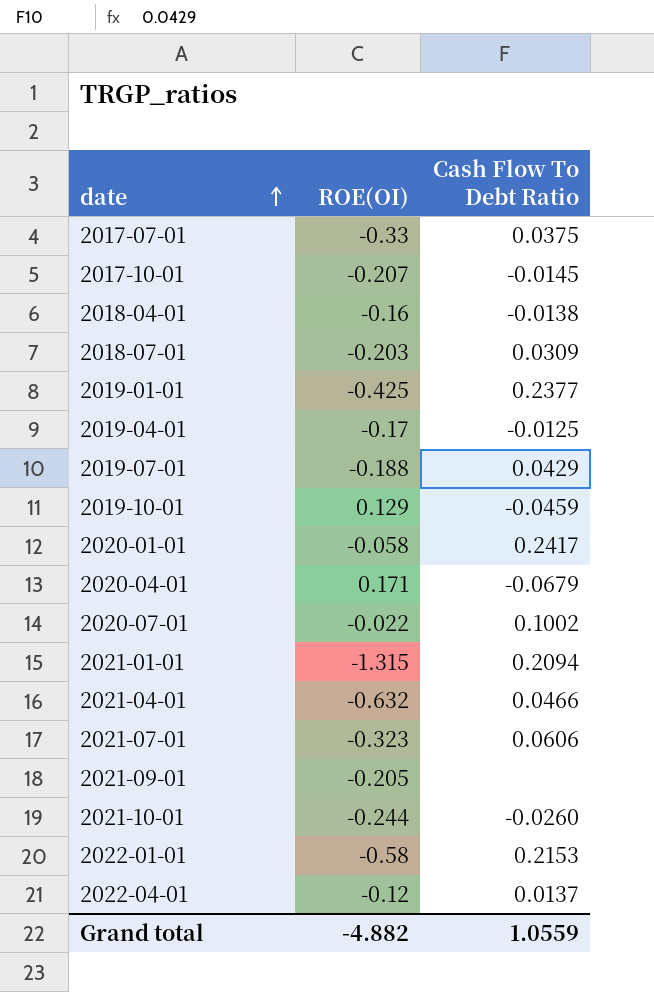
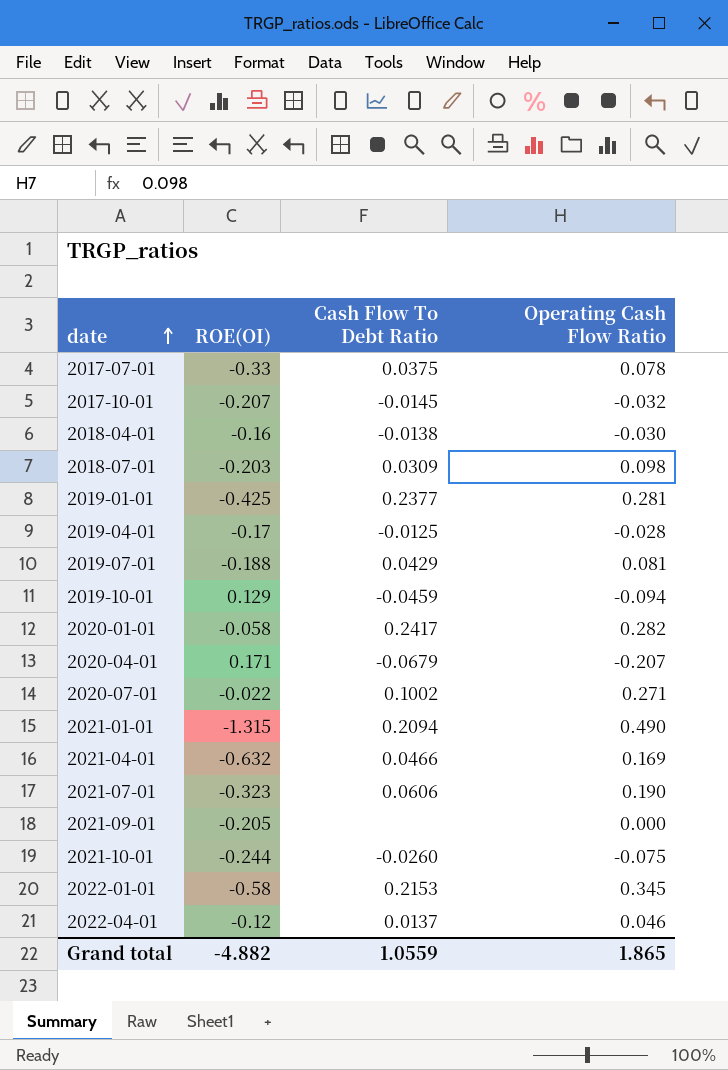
column Operating Cash Flow Ratio | position: none -> 4

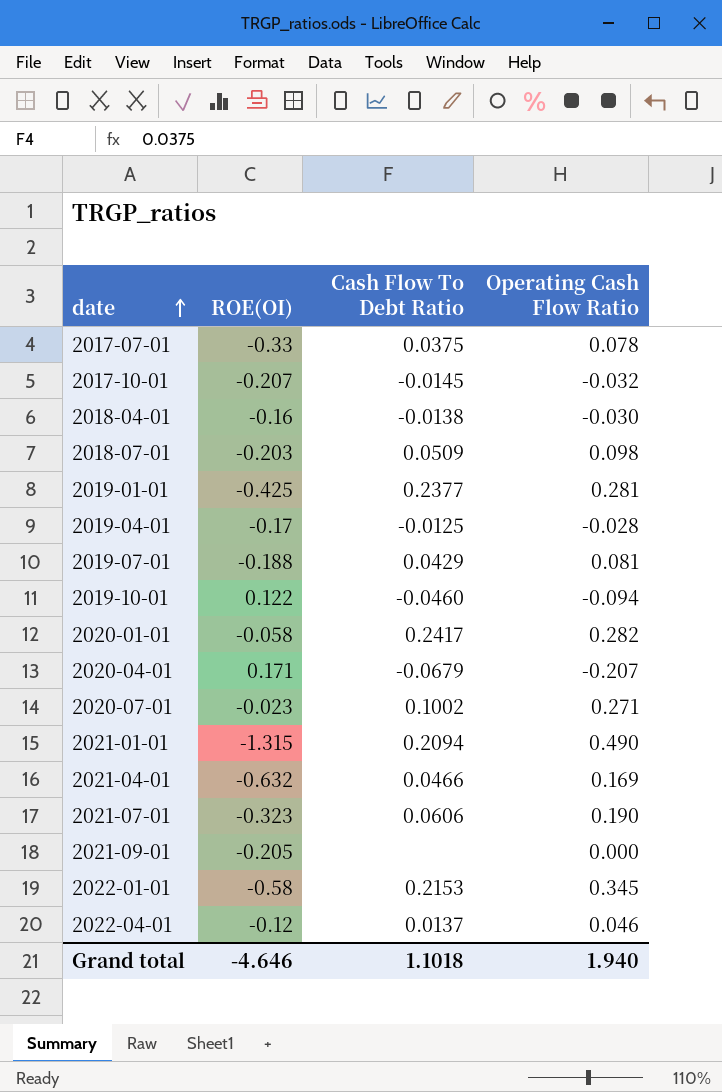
row 2021-10-01: -0.244 | -0.0260 | -0.075 -> none
2018-07-01 | Cash Flow To Debt Ratio: 0.0309 -> 0.0509
2019-10-01 | ROE(OI): 0.129 -> 0.122
2019-10-01 | Cash Flow To Debt Ratio: -0.0459 -> -0.0460
2020-07-01 | ROE(OI): -0.022 -> -0.023
Grand total | ROE(OI): -4.882 -> -4.646
Grand total | Cash Flow To Debt Ratio: 1.0559 -> 1.1018
Grand total | Operating Cash Flow Ratio: 1.865 -> 1.940

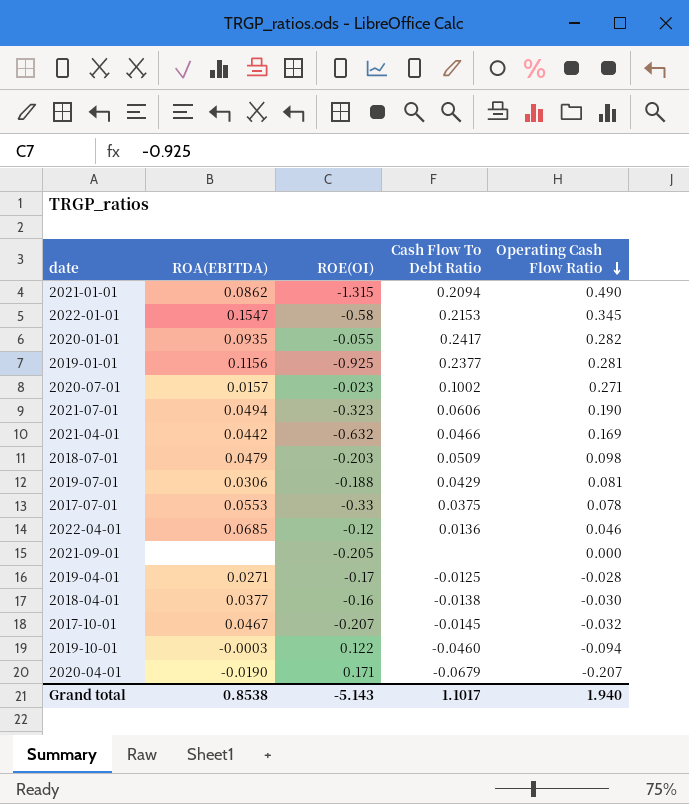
row order: date ascending -> Operating Cash Flow Ratio descending
column ROA(EBITDA) | position: none -> 2
2020-01-01 | ROE(OI): -0.058 -> -0.055
2019-01-01 | ROE(OI): -0.425 -> -0.925
2022-04-01 | Cash Flow To Debt Ratio: 0.0137 -> 0.0136
Grand total | ROE(OI): -4.646 -> -5.143
Grand total | Cash Flow To Debt Ratio: 1.1018 -> 1.1017

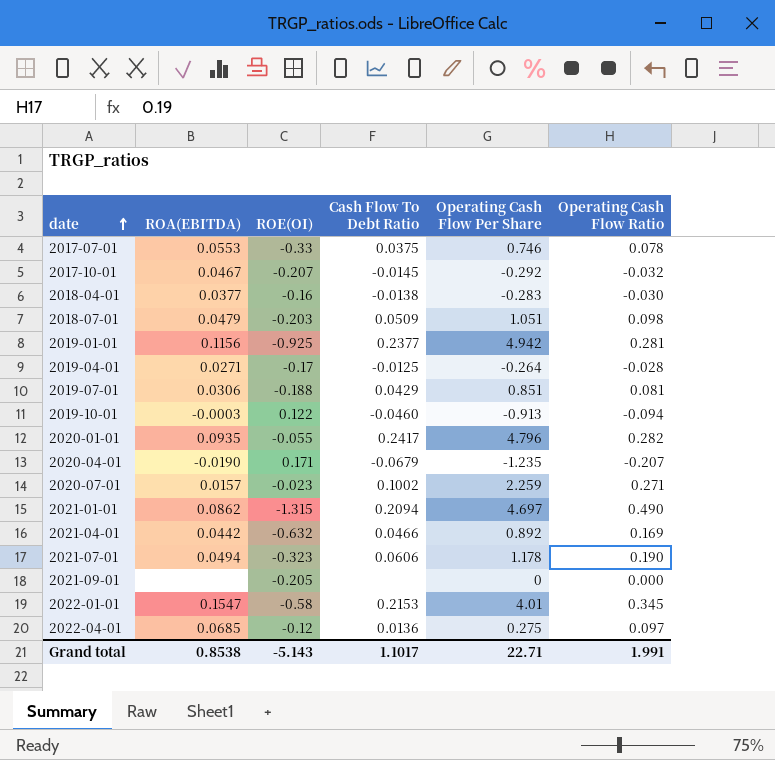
row order: Operating Cash Flow Ratio descending -> date ascending
column Operating Cash Flow Per Share | position: none -> 5
2022-04-01 | Operating Cash Flow Ratio: 0.046 -> 0.097
Grand total | Operating Cash Flow Ratio: 1.940 -> 1.991

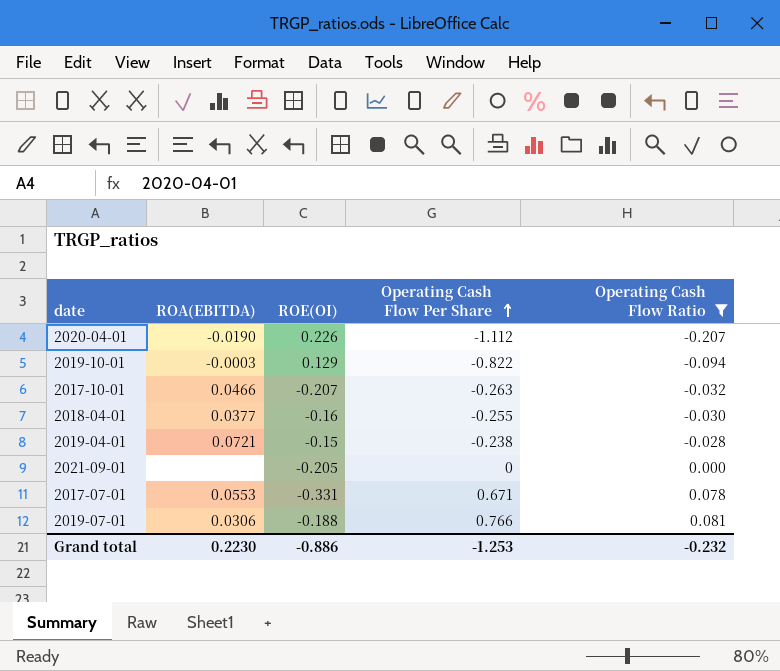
filter: none -> Operating Cash Flow Ratio <= 0.081
row order: date ascending -> Operating Cash Flow Per Share ascending
column Cash Flow To Debt Ratio | position: 4 -> none
2020-04-01 | ROE(OI): 0.171 -> 0.226
2020-04-01 | Operating Cash Flow Per Share: -1.235 -> -1.112
2019-10-01 | ROE(OI): 0.122 -> 0.129
2019-10-01 | Operating Cash Flow Per Share: -0.913 -> -0.822
2017-10-01 | ROA(EBITDA): 0.0467 -> 0.0466
2017-10-01 | Operating Cash Flow Per Share: -0.292 -> -0.263
2018-04-01 | Operating Cash Flow Per Share: -0.283 -> -0.255
2019-04-01 | ROA(EBITDA): 0.0271 -> 0.0721
2019-04-01 | ROE(OI): -0.17 -> -0.15
2019-04-01 | Operating Cash Flow Per Share: -0.264 -> -0.238
2017-07-01 | ROE(OI): -0.33 -> -0.331
2017-07-01 | Operating Cash Flow Per Share: 0.746 -> 0.671
2019-07-01 | Operating Cash Flow Per Share: 0.851 -> 0.766
Grand total | ROA(EBITDA): 0.8538 -> 0.2230
Grand total | ROE(OI): -5.143 -> -0.886
Grand total | Operating Cash Flow Per Share: 22.71 -> -1.253
Grand total | Operating Cash Flow Ratio: 1.991 -> -0.232

